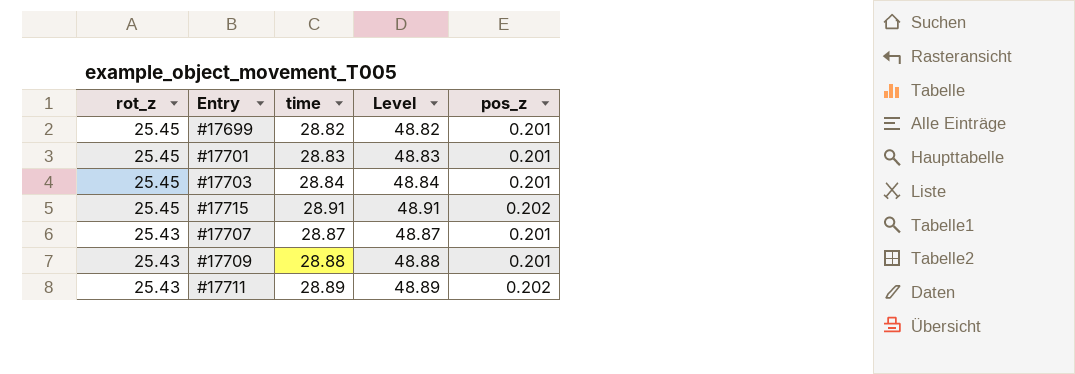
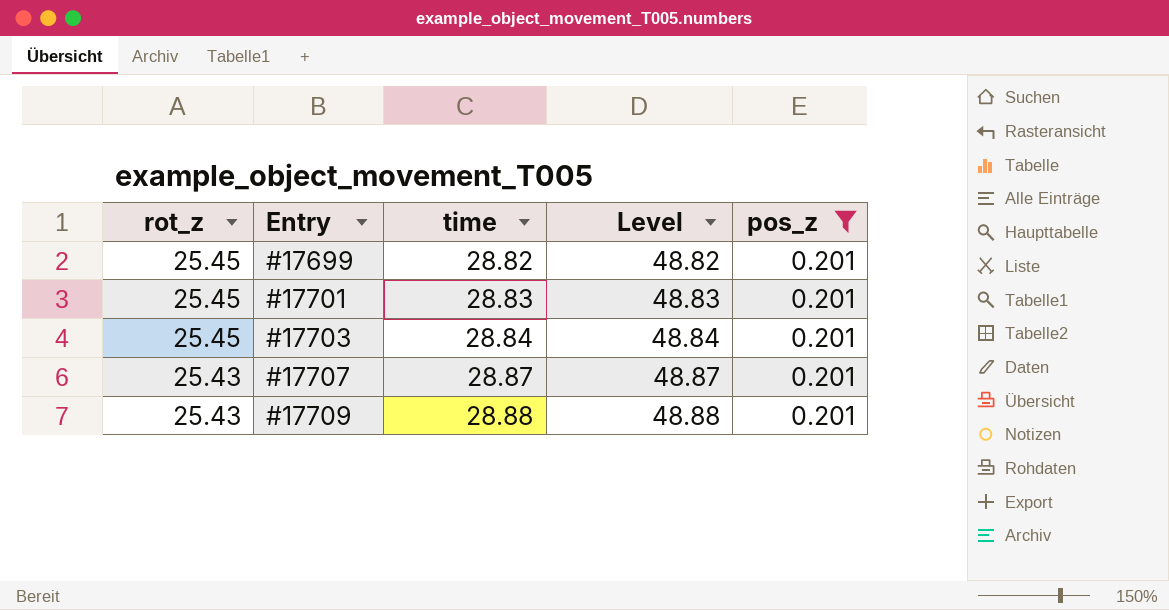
filter: none -> pos_z = 0.201

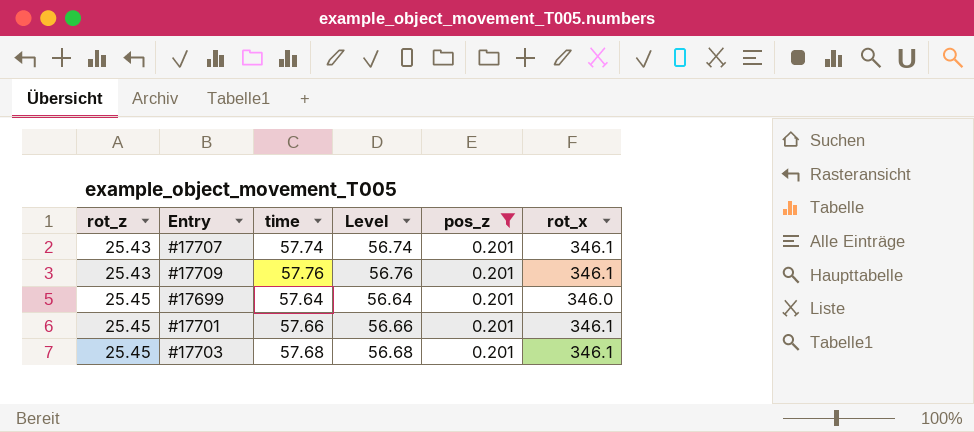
row order: rot_z descending -> rot_z ascending
column Level | formula: [time] + 20 -> [time] - 1
column rot_x | position: none -> 6
#17707 | time: 28.87 -> 57.74
#17709 | time: 28.88 -> 57.76
#17699 | time: 28.82 -> 57.64
#17701 | time: 28.83 -> 57.66
#17703 | time: 28.84 -> 57.68

